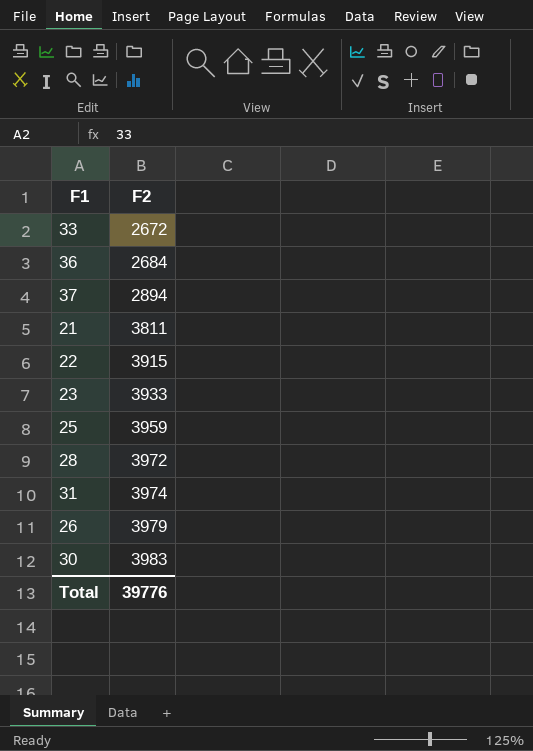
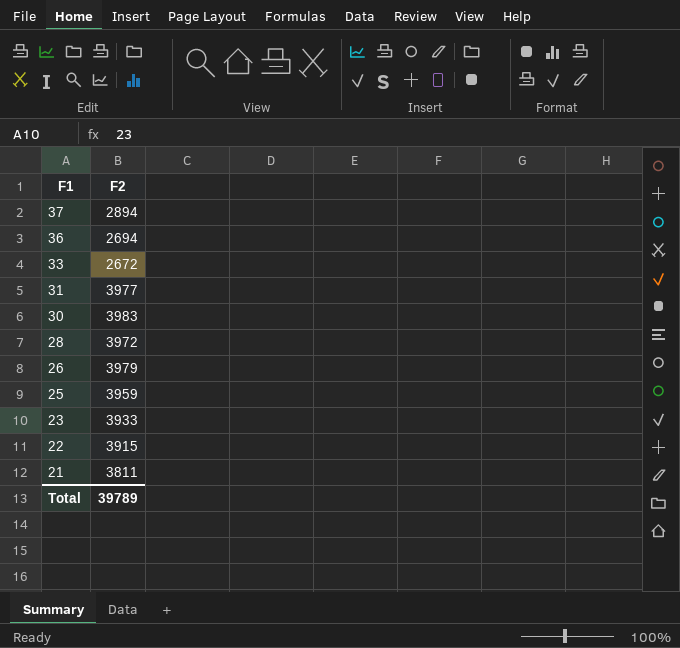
row order: F2 ascending -> F1 descending
36 | F2: 2684 -> 2694
31 | F2: 3974 -> 3977
Total | F2: 39776 -> 39789

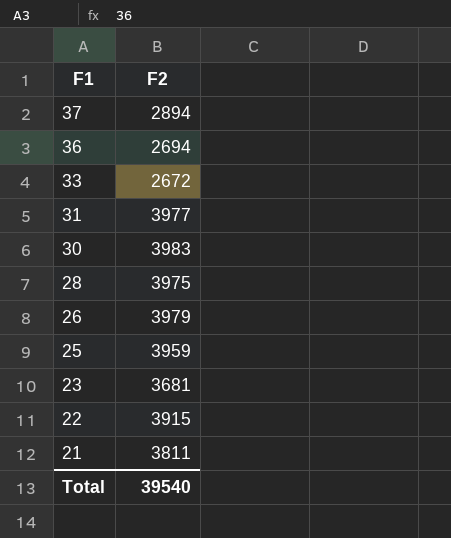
28 | F2: 3972 -> 3975
23 | F2: 3933 -> 3681
Total | F2: 39789 -> 39540

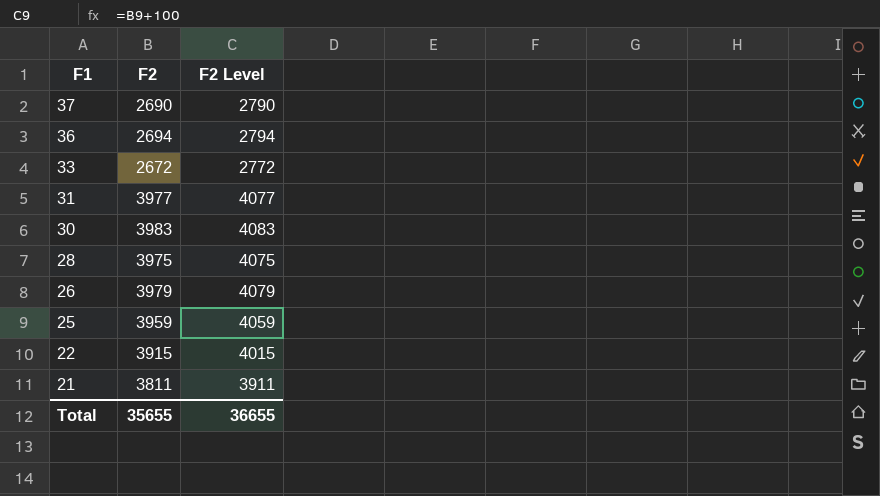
column F2 Level | formula: none -> [F2] + 100
row 23: 3681 -> none
37 | F2: 2894 -> 2690
Total | F2: 39540 -> 35655

